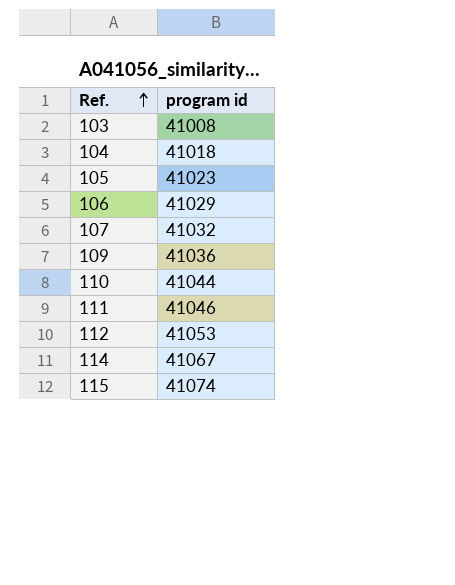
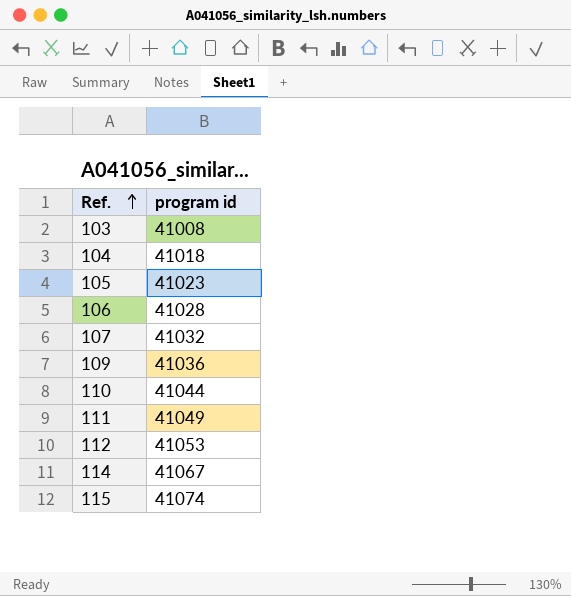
106 | program id: 41029 -> 41028
111 | program id: 41046 -> 41049

